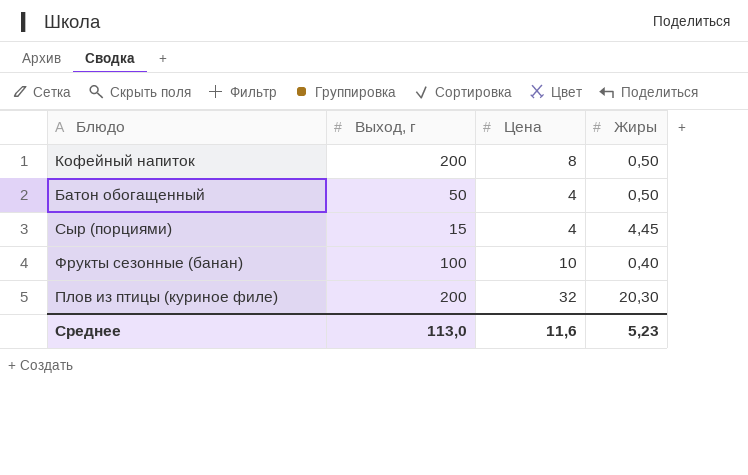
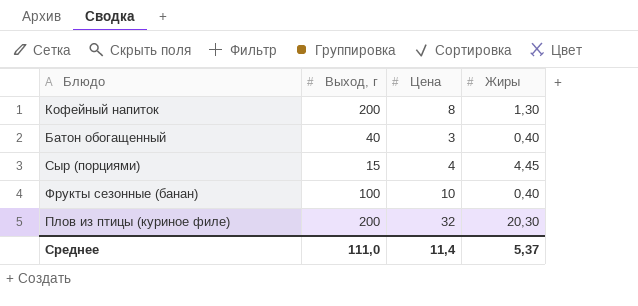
Кофейный напиток | Жиры: 0,50 -> 1,30
Батон обогащенный | Выход, г: 50 -> 40
Батон обогащенный | Цена: 4 -> 3
Батон обогащенный | Жиры: 0,50 -> 0,40
Среднее | Выход, г: 113,0 -> 111,0
Среднее | Цена: 11,6 -> 11,4
Среднее | Жиры: 5,23 -> 5,37

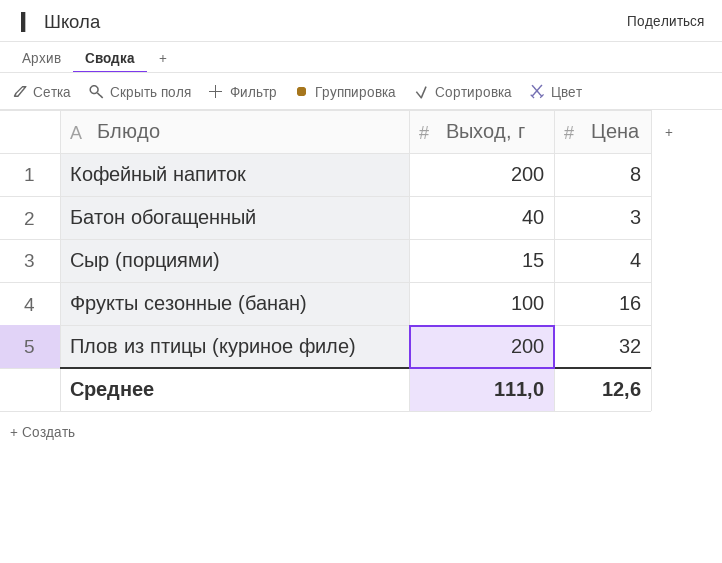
column Жиры | position: 4 -> none
Фрукты сезонные (банан) | Цена: 10 -> 16
Среднее | Цена: 11,4 -> 12,6

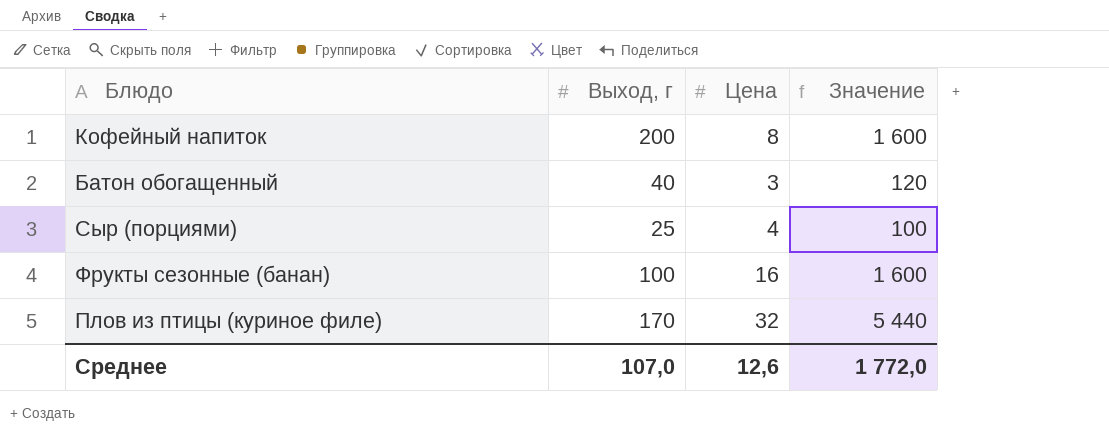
column Значение | formula: none -> [Выход, г] * [Цена]
Сыр (порциями) | Выход, г: 15 -> 25
Плов из птицы (куриное филе) | Выход, г: 200 -> 170
Среднее | Выход, г: 111,0 -> 107,0

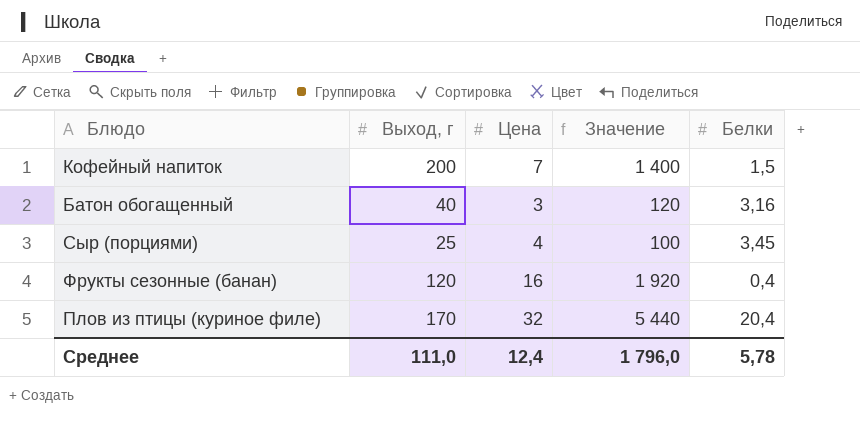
column Белки | position: none -> 5
Кофейный напиток | Цена: 8 -> 7
Кофейный напиток | Значение: 1 600 -> 1 400
Фрукты сезонные (банан) | Выход, г: 100 -> 120
Фрукты сезонные (банан) | Значение: 1 600 -> 1 920
Среднее | Выход, г: 107,0 -> 111,0
Среднее | Цена: 12,6 -> 12,4
Среднее | Значение: 1 772,0 -> 1 796,0

